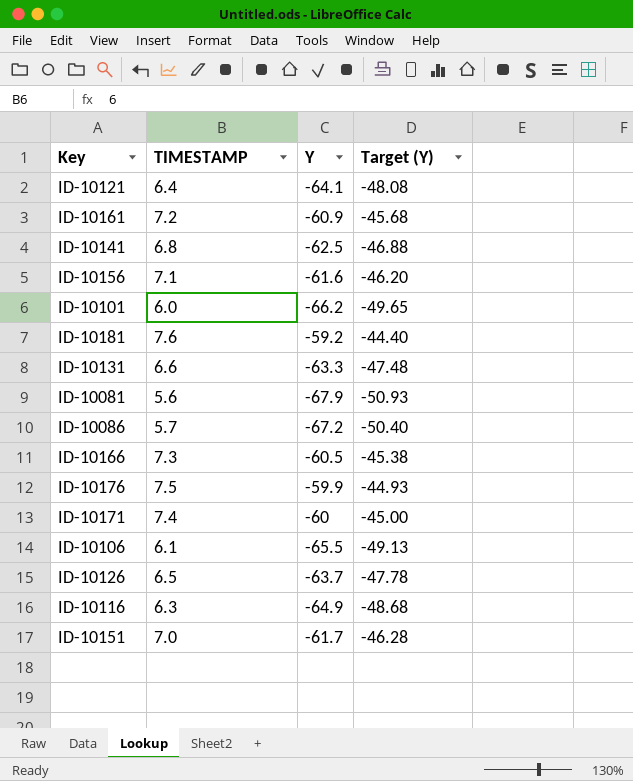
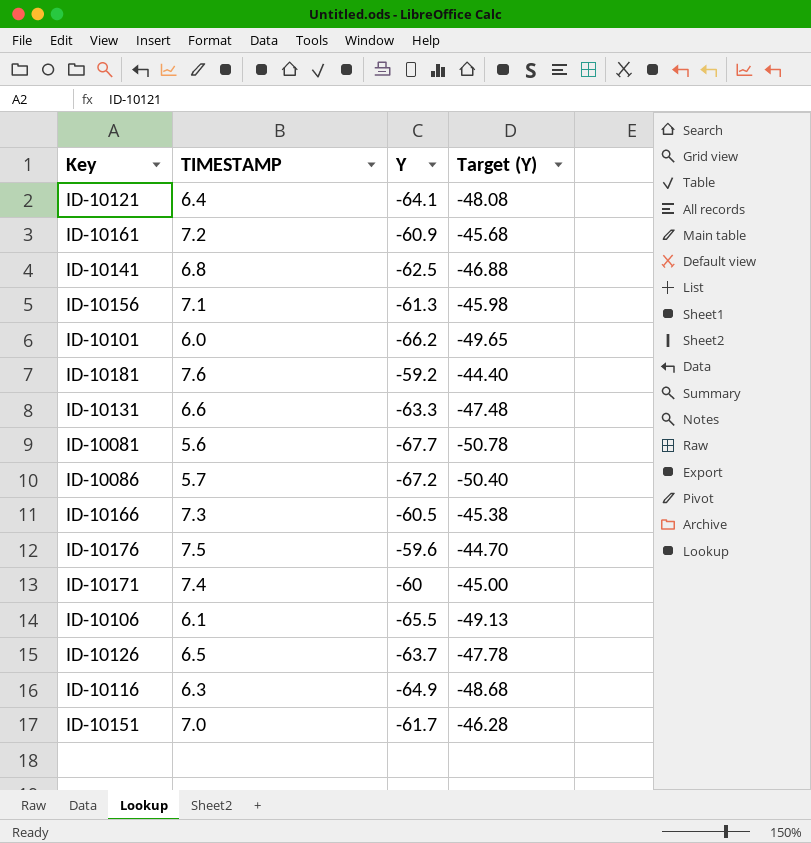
ID-10156 | Y: -61.6 -> -61.3
ID-10156 | Target (Y): -46.20 -> -45.98
ID-10081 | Y: -67.9 -> -67.7
ID-10081 | Target (Y): -50.93 -> -50.78
ID-10176 | Y: -59.9 -> -59.6
ID-10176 | Target (Y): -44.93 -> -44.70

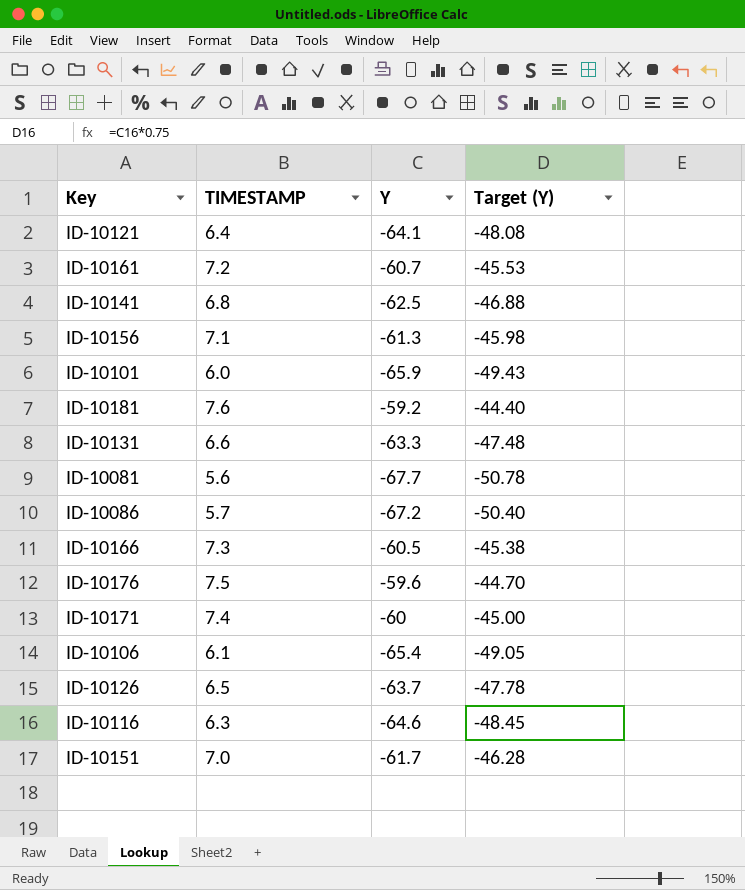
ID-10161 | Y: -60.9 -> -60.7
ID-10161 | Target (Y): -45.68 -> -45.53
ID-10101 | Y: -66.2 -> -65.9
ID-10101 | Target (Y): -49.65 -> -49.43
ID-10106 | Y: -65.5 -> -65.4
ID-10106 | Target (Y): -49.13 -> -49.05
ID-10116 | Y: -64.9 -> -64.6
ID-10116 | Target (Y): -48.68 -> -48.45

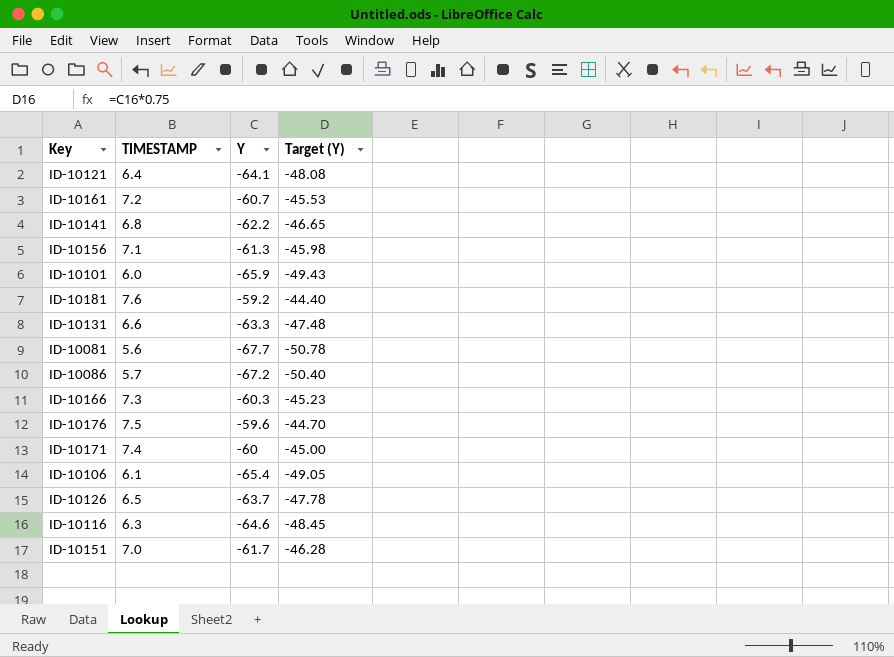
ID-10141 | Y: -62.5 -> -62.2
ID-10141 | Target (Y): -46.88 -> -46.65
ID-10166 | Y: -60.5 -> -60.3
ID-10166 | Target (Y): -45.38 -> -45.23

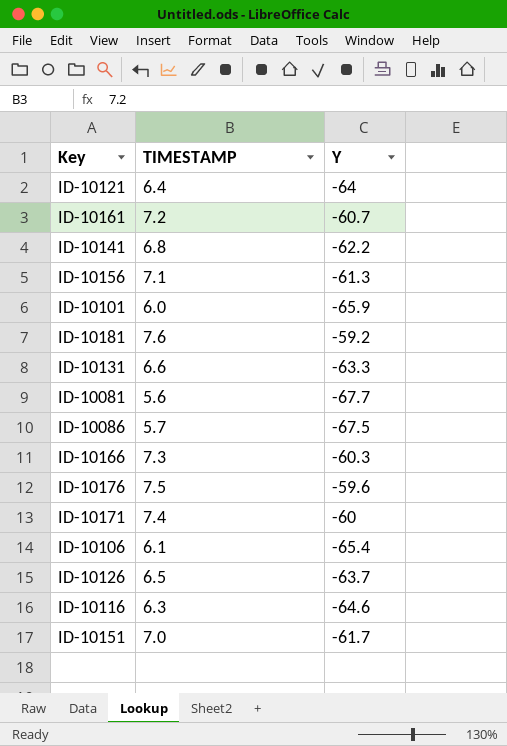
column Target (Y) | formula: [Y] * 0.75 -> none
ID-10121 | Y: -64.1 -> -64
ID-10086 | Y: -67.2 -> -67.5

